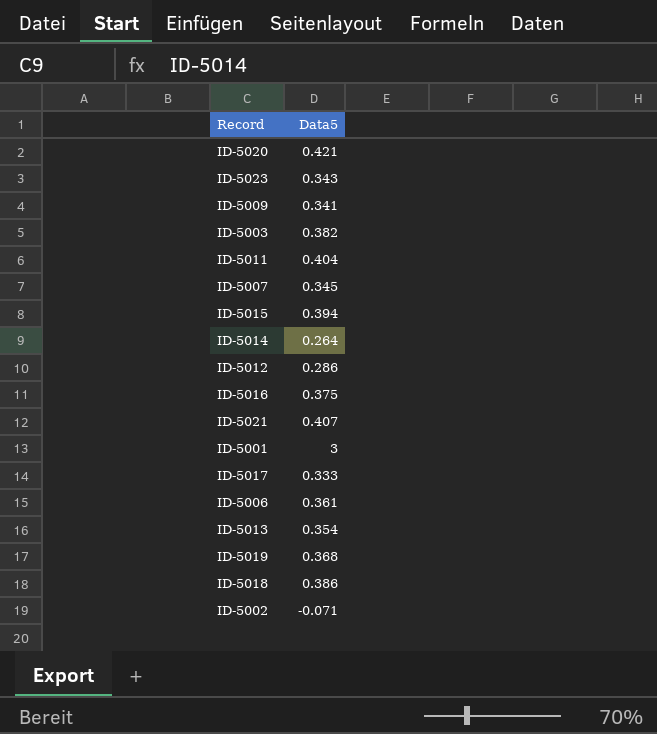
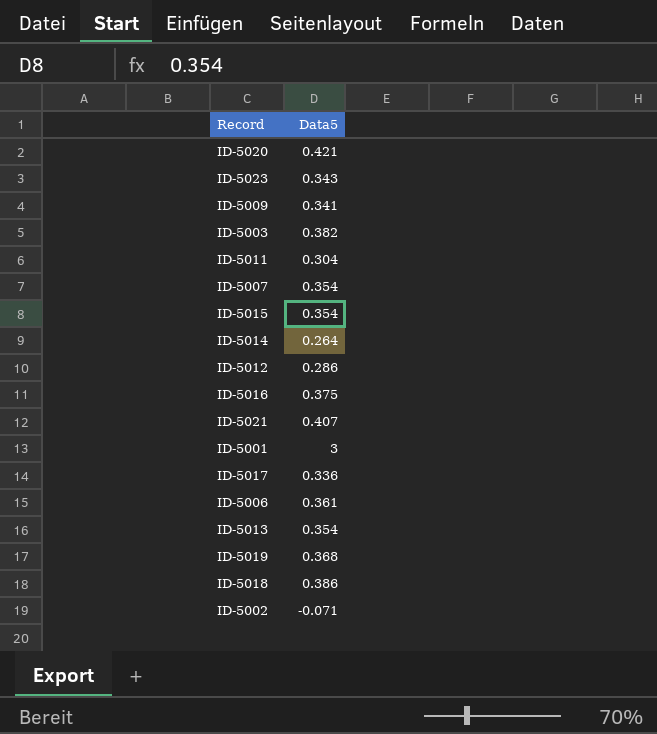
ID-5011 | Data5: 0.404 -> 0.304
ID-5007 | Data5: 0.345 -> 0.354
ID-5015 | Data5: 0.394 -> 0.354
ID-5017 | Data5: 0.333 -> 0.336

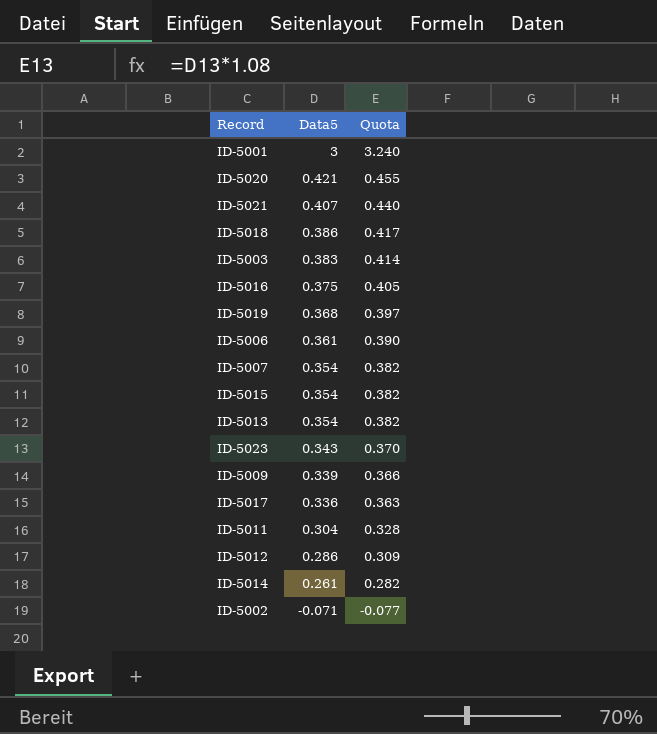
row order: none -> Data5 descending
column Quota | formula: none -> [Data5] * 1.08
ID-5003 | Data5: 0.382 -> 0.383
ID-5009 | Data5: 0.341 -> 0.339
ID-5014 | Data5: 0.264 -> 0.261

